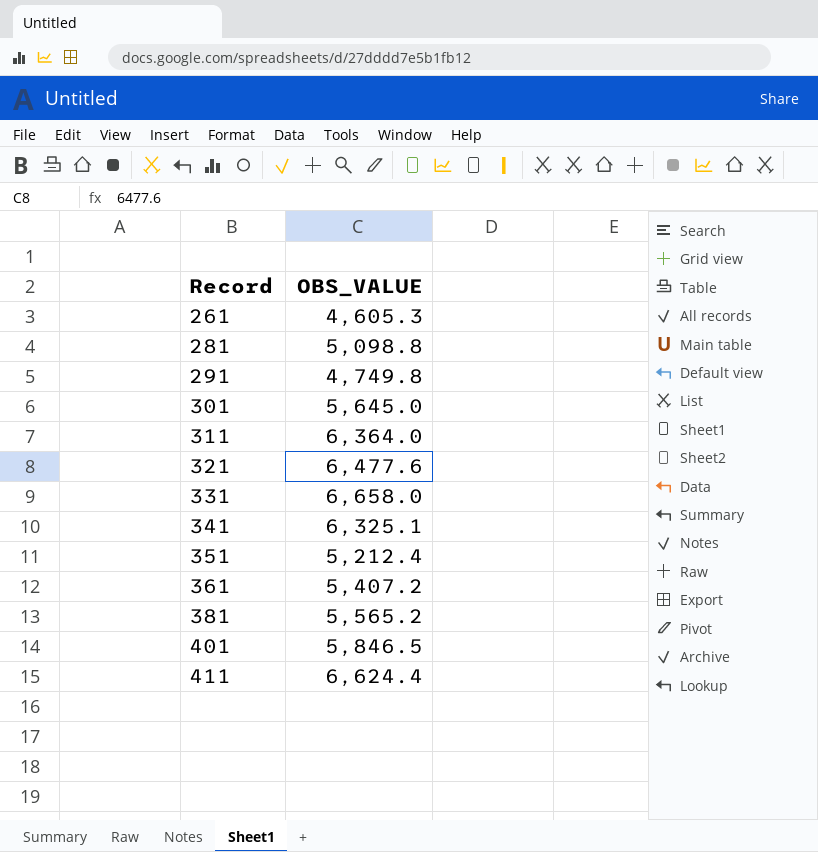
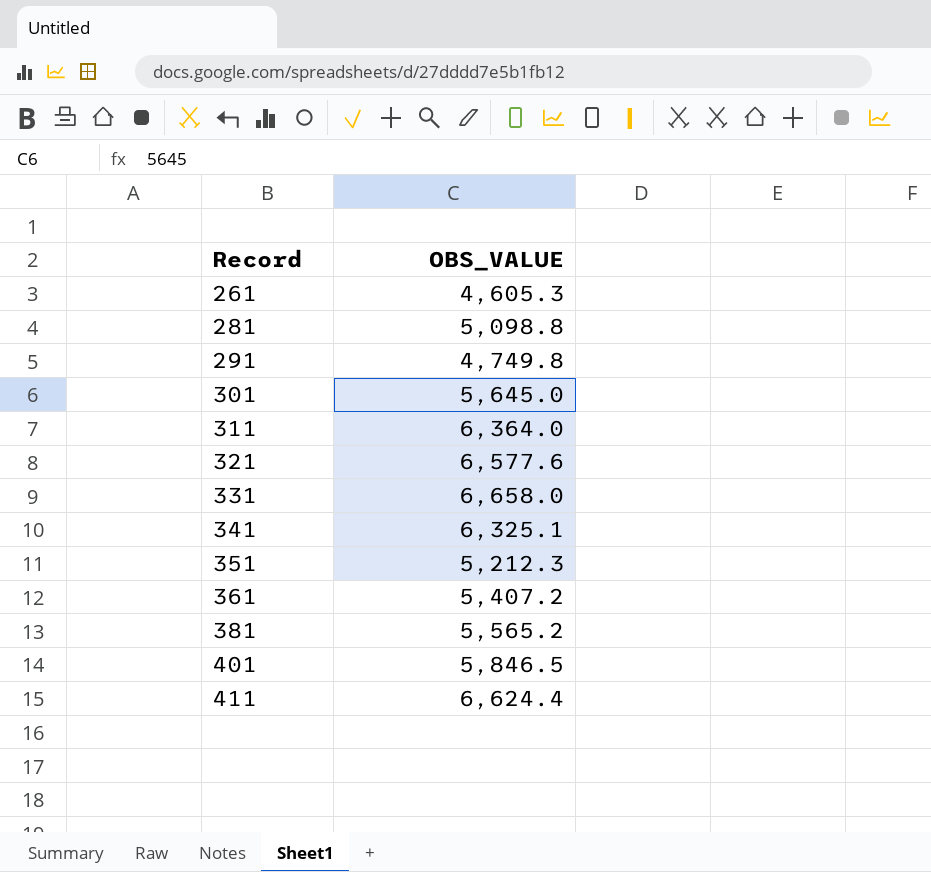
321 | OBS_VALUE: 6,477.6 -> 6,577.6
351 | OBS_VALUE: 5,212.4 -> 5,212.3

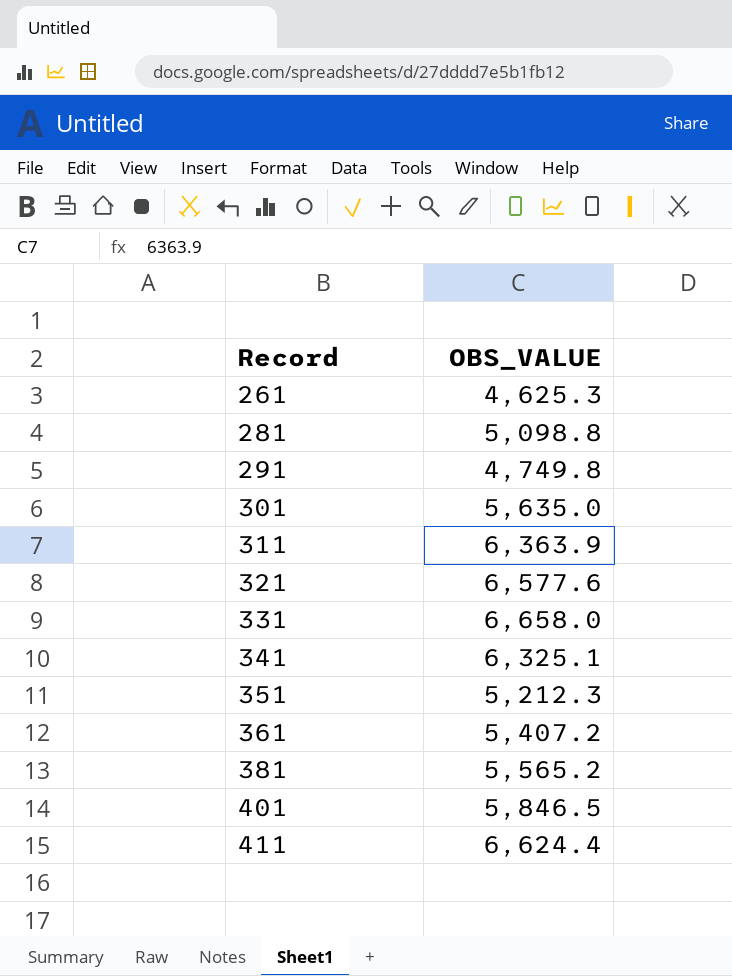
261 | OBS_VALUE: 4,605.3 -> 4,625.3
301 | OBS_VALUE: 5,645.0 -> 5,635.0
311 | OBS_VALUE: 6,364.0 -> 6,363.9

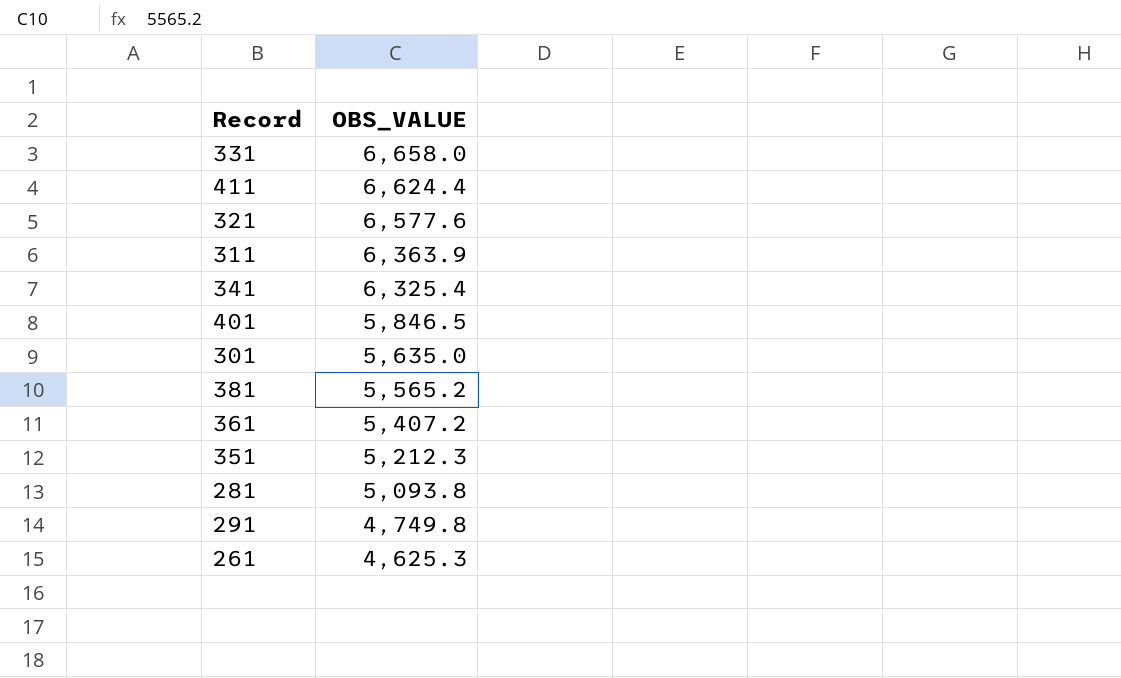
row order: Record ascending -> OBS_VALUE descending
341 | OBS_VALUE: 6,325.1 -> 6,325.4
281 | OBS_VALUE: 5,098.8 -> 5,093.8

